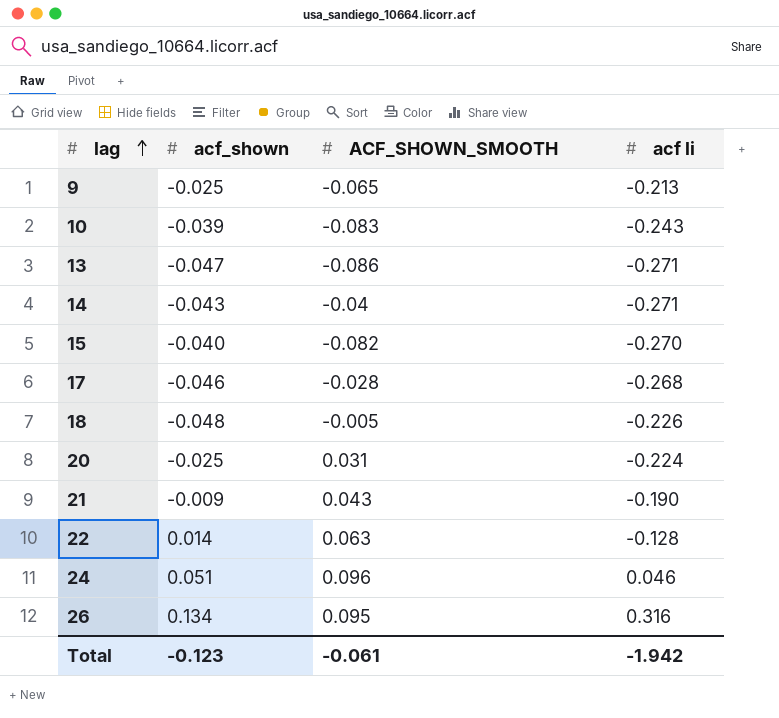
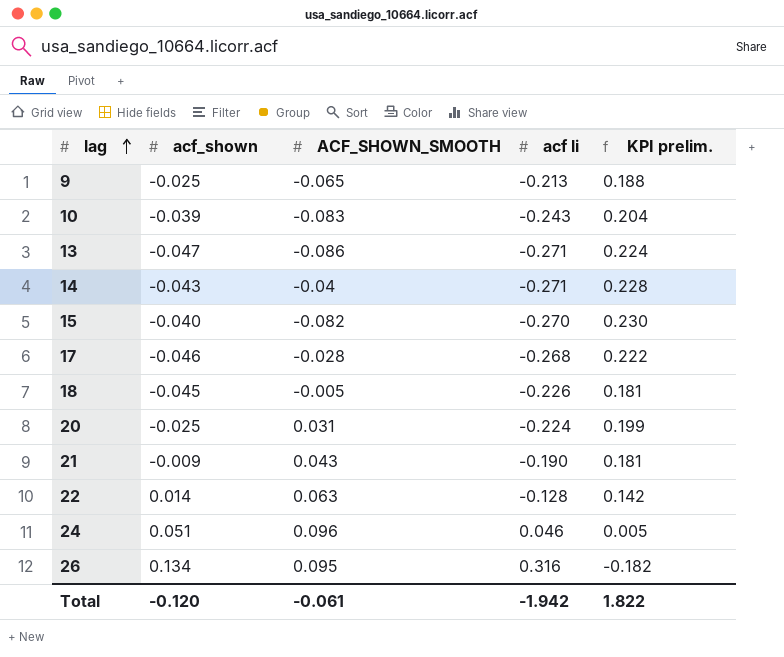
column KPI prelim. | formula: none -> [acf_shown] - [acf li]
18 | acf_shown: -0.048 -> -0.045
Total | acf_shown: -0.123 -> -0.120

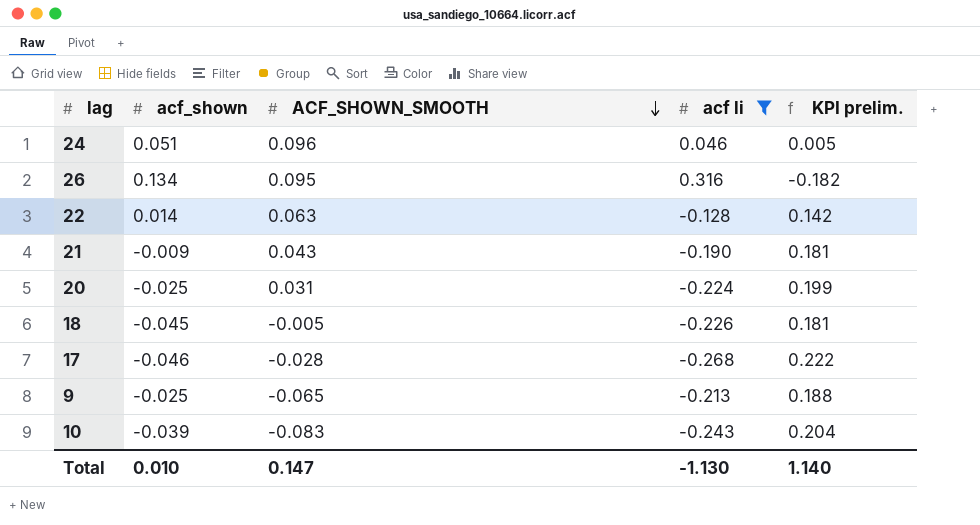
filter: none -> acf li >= -0.268
row order: lag ascending -> ACF_SHOWN_SMOOTH descending
Total | acf_shown: -0.120 -> 0.010
Total | ACF_SHOWN_SMOOTH: -0.061 -> 0.147
Total | acf li: -1.942 -> -1.130
Total | KPI prelim.: 1.822 -> 1.140

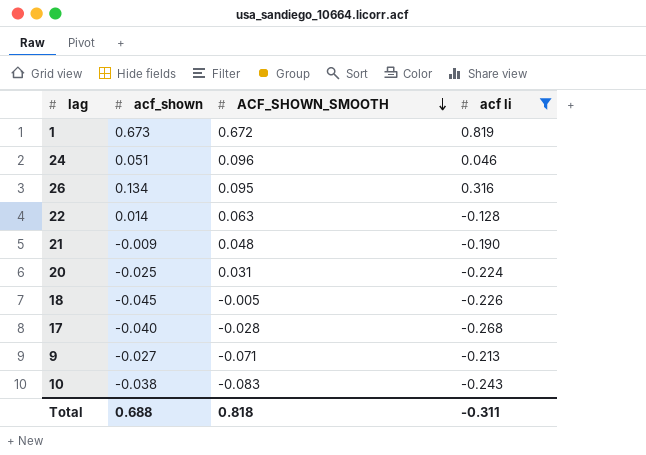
column KPI prelim. | formula: [acf_shown] - [acf li] -> none
row 1: none -> 0.673 | 0.672 | 0.819
21 | ACF_SHOWN_SMOOTH: 0.043 -> 0.048
17 | acf_shown: -0.046 -> -0.040
9 | acf_shown: -0.025 -> -0.027
9 | ACF_SHOWN_SMOOTH: -0.065 -> -0.071
10 | acf_shown: -0.039 -> -0.038
Total | acf_shown: 0.010 -> 0.688
Total | ACF_SHOWN_SMOOTH: 0.147 -> 0.818
Total | acf li: -1.130 -> -0.311

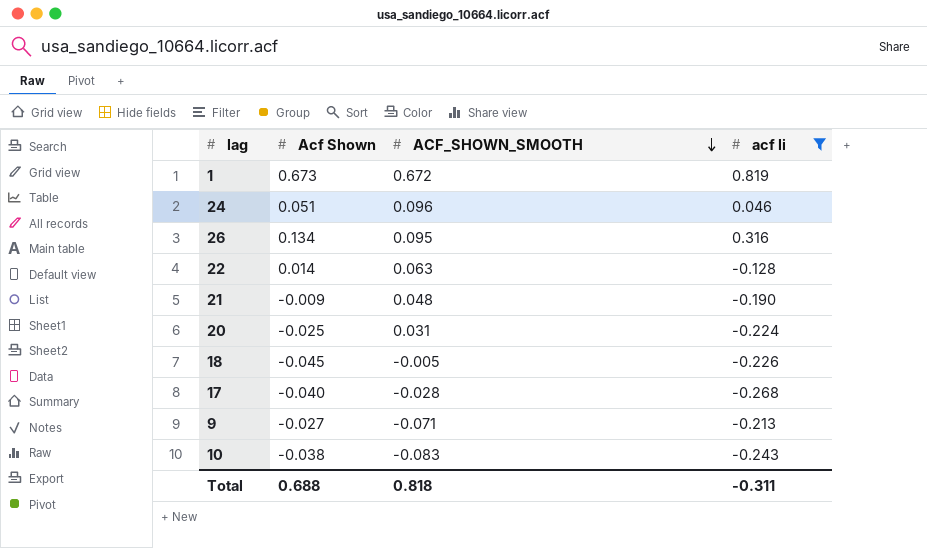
column name: acf_shown -> Acf Shown

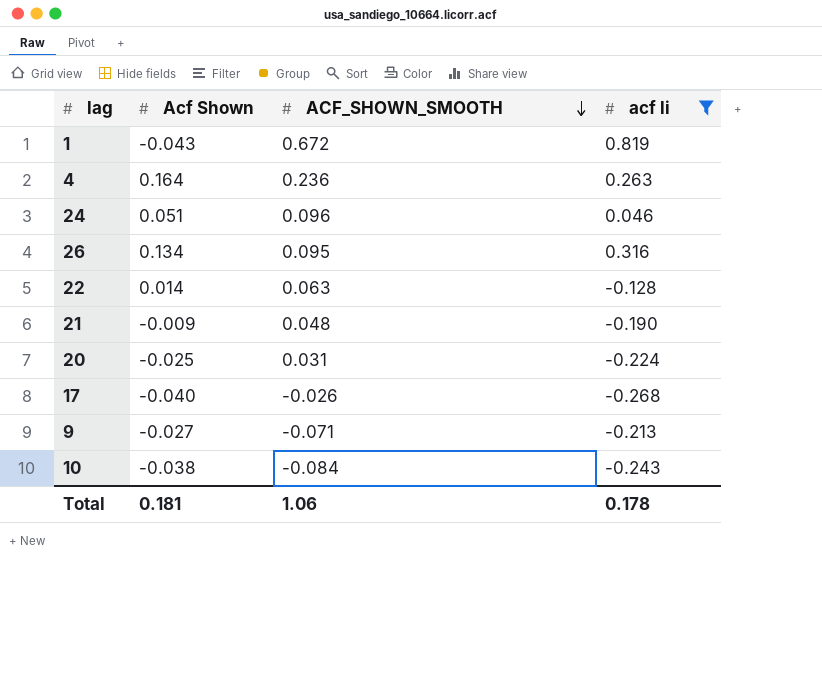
row 18: -0.045 | -0.005 | -0.226 -> none
1 | Acf Shown: 0.673 -> -0.043
row 4: none -> 0.164 | 0.236 | 0.263
17 | ACF_SHOWN_SMOOTH: -0.028 -> -0.026
10 | ACF_SHOWN_SMOOTH: -0.083 -> -0.084
Total | Acf Shown: 0.688 -> 0.181
Total | ACF_SHOWN_SMOOTH: 0.818 -> 1.06
Total | acf li: -0.311 -> 0.178

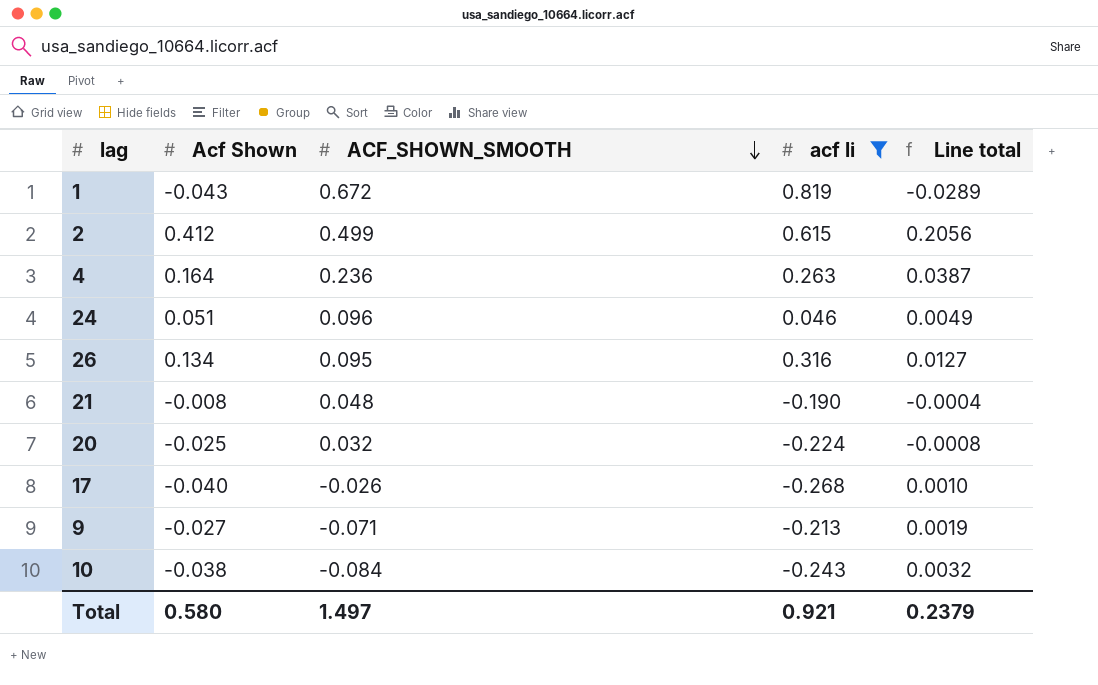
column Line total | formula: none -> [Acf Shown] * [ACF_SHOWN_SMOOTH]
row 22: 0.014 | 0.063 | -0.128 -> none
row 2: none -> 0.412 | 0.499 | 0.615 | 0.2056
21 | Acf Shown: -0.009 -> -0.008
20 | ACF_SHOWN_SMOOTH: 0.031 -> 0.032
Total | Acf Shown: 0.181 -> 0.580
Total | ACF_SHOWN_SMOOTH: 1.06 -> 1.497
Total | acf li: 0.178 -> 0.921

